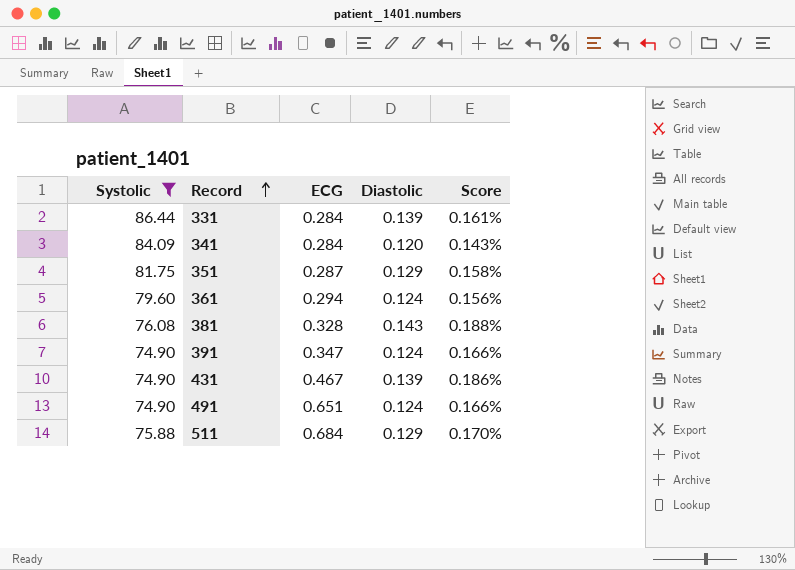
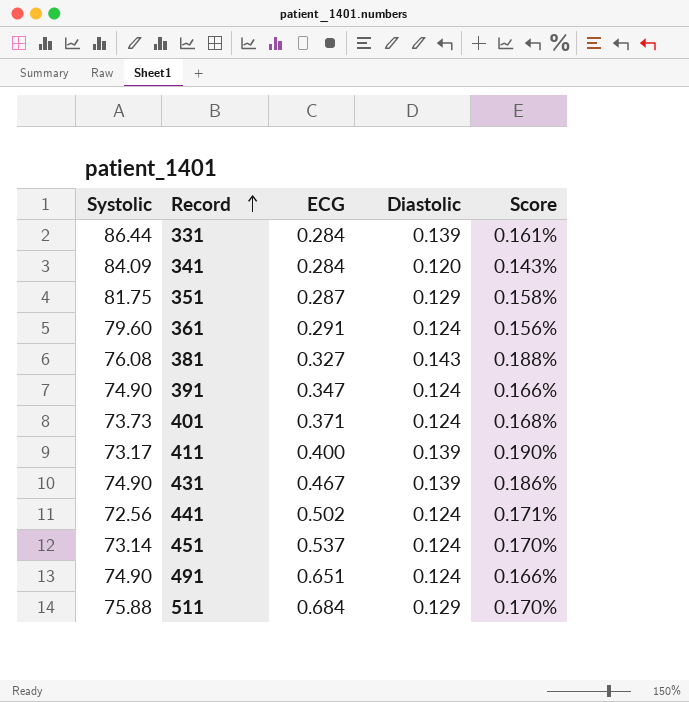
filter: Systolic >= 74.90 -> none
361 | ECG: 0.294 -> 0.291
381 | ECG: 0.328 -> 0.327

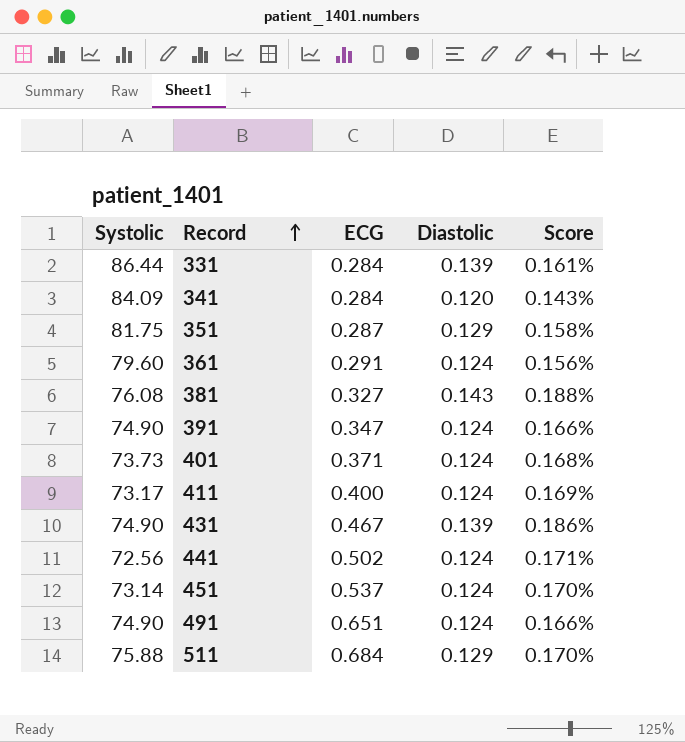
411 | Diastolic: 0.139 -> 0.124
411 | Score: 0.190% -> 0.169%

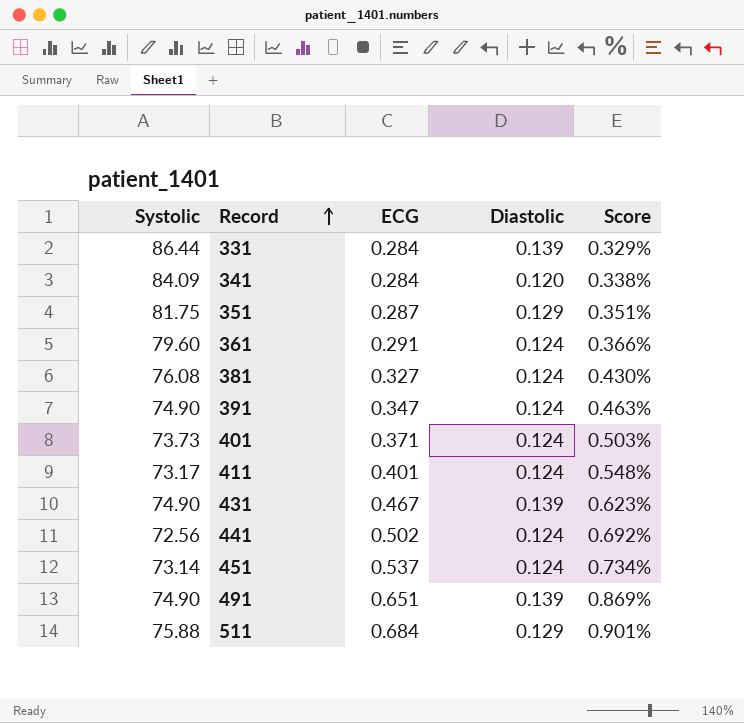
column Score | formula: [Diastolic] / [Systolic] -> [ECG] / [Systolic]
381 | Diastolic: 0.143 -> 0.124
411 | ECG: 0.400 -> 0.401
491 | Diastolic: 0.124 -> 0.139

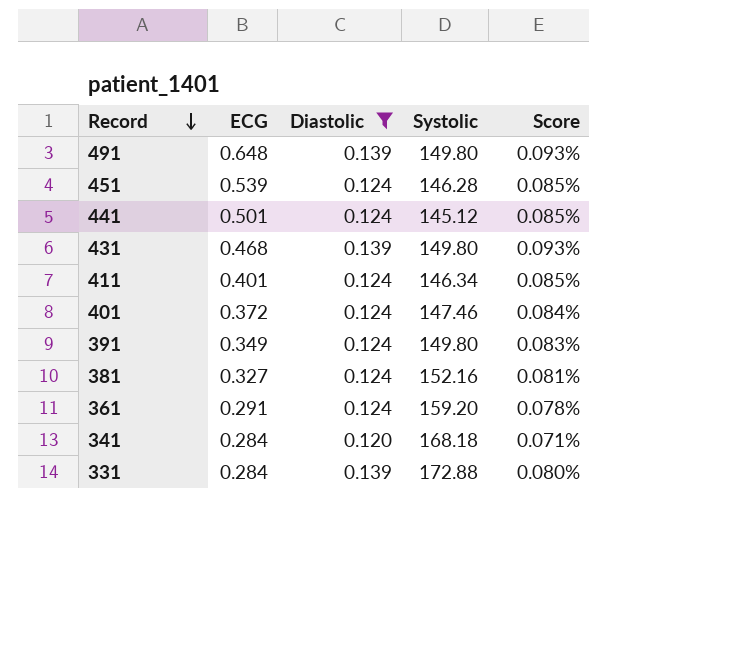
filter: none -> Diastolic != 0.129
row order: Record ascending -> Record descending
column Systolic | position: 1 -> 4
column Score | formula: [ECG] / [Systolic] -> [Diastolic] / [Systolic]
491 | ECG: 0.651 -> 0.648
491 | Systolic: 74.90 -> 149.80
451 | ECG: 0.537 -> 0.539
451 | Systolic: 73.14 -> 146.28
441 | ECG: 0.502 -> 0.501
441 | Systolic: 72.56 -> 145.12
431 | ECG: 0.467 -> 0.468
431 | Systolic: 74.90 -> 149.80
411 | Systolic: 73.17 -> 146.34
401 | ECG: 0.371 -> 0.372
401 | Systolic: 73.73 -> 147.46
391 | ECG: 0.347 -> 0.349
391 | Systolic: 74.90 -> 149.80
381 | Systolic: 76.08 -> 152.16
361 | Systolic: 79.60 -> 159.20
341 | Systolic: 84.09 -> 168.18
331 | Systolic: 86.44 -> 172.88

